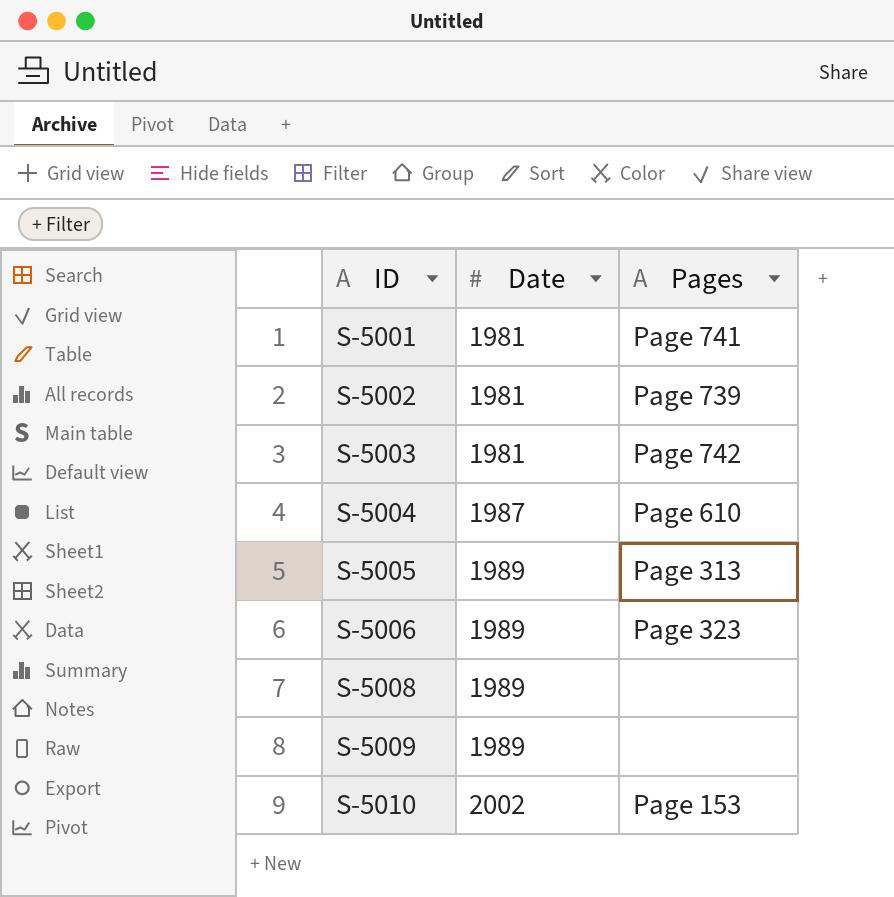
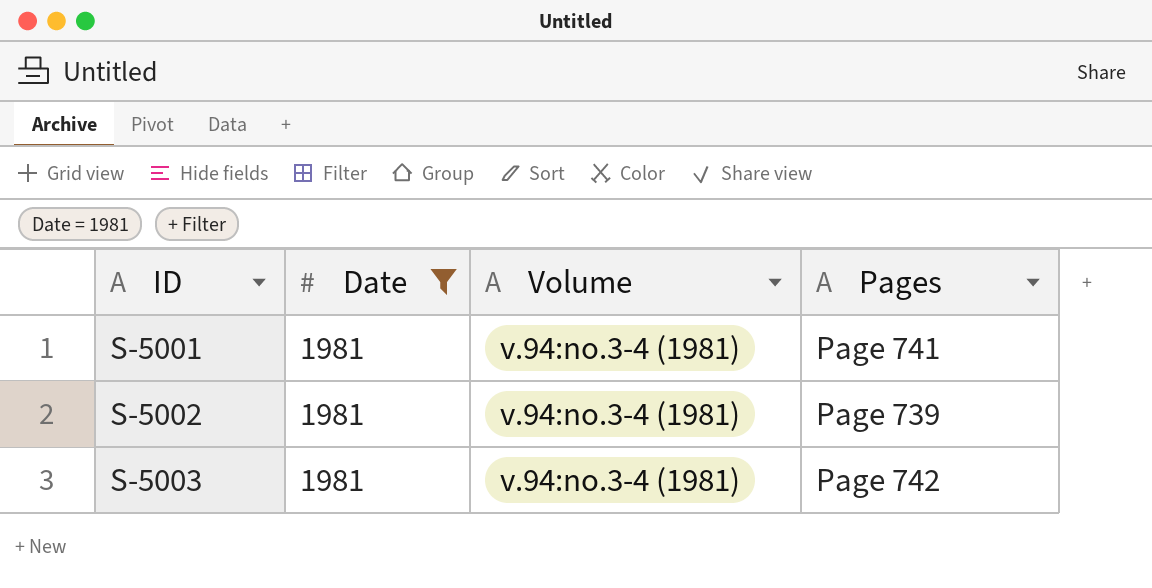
filter: none -> Date = 1981
column Volume | position: none -> 3

